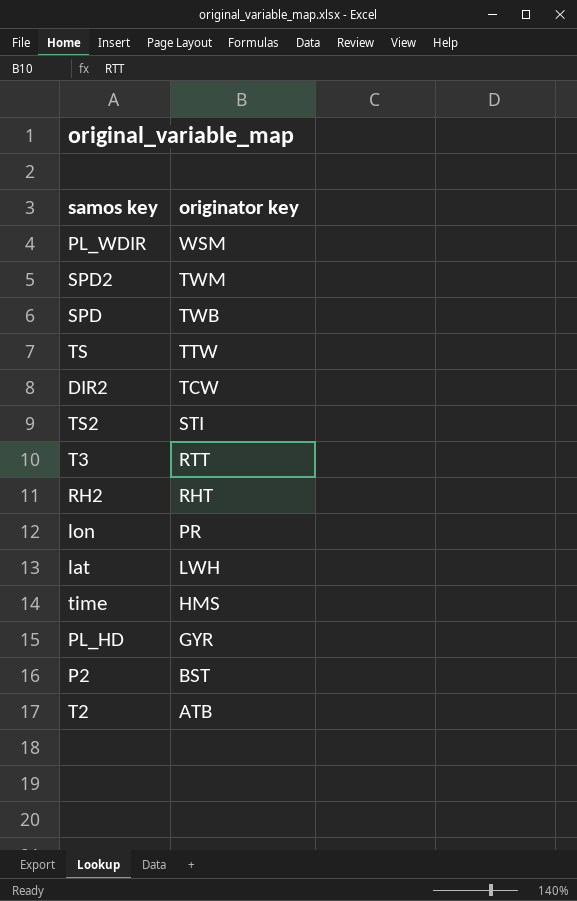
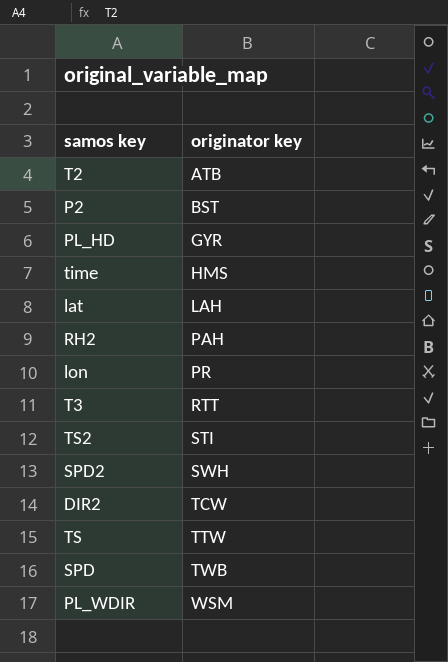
row order: originator key descending -> originator key ascending
lat | originator key: LWH -> LAH
RH2 | originator key: RHT -> PAH
SPD2 | originator key: TWM -> SWH

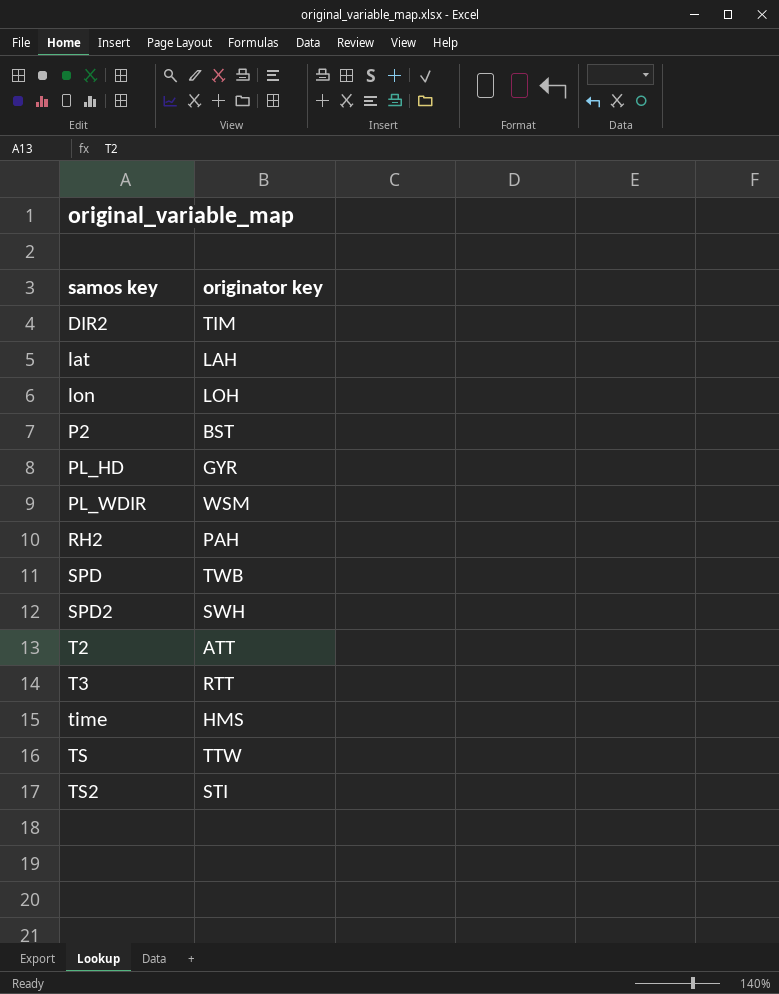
row order: originator key ascending -> samos key ascending
DIR2 | originator key: TCW -> TIM
lon | originator key: PR -> LOH
T2 | originator key: ATB -> ATT

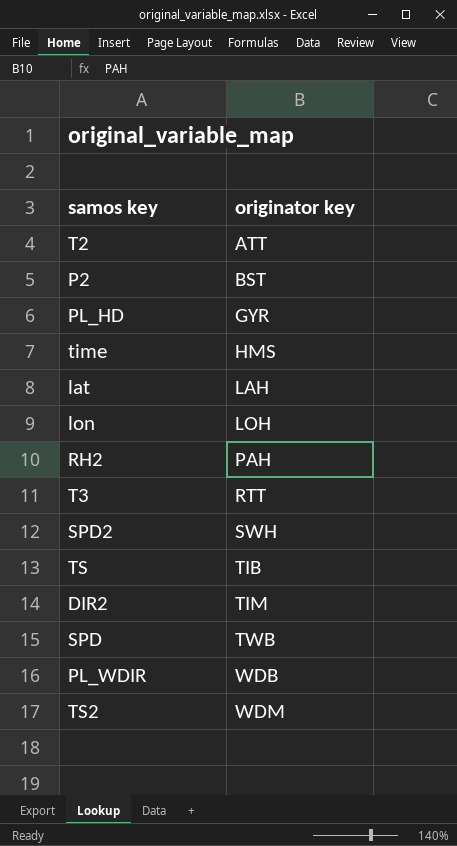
row order: samos key ascending -> originator key ascending
TS | originator key: TTW -> TIB
PL_WDIR | originator key: WSM -> WDB
TS2 | originator key: STI -> WDM

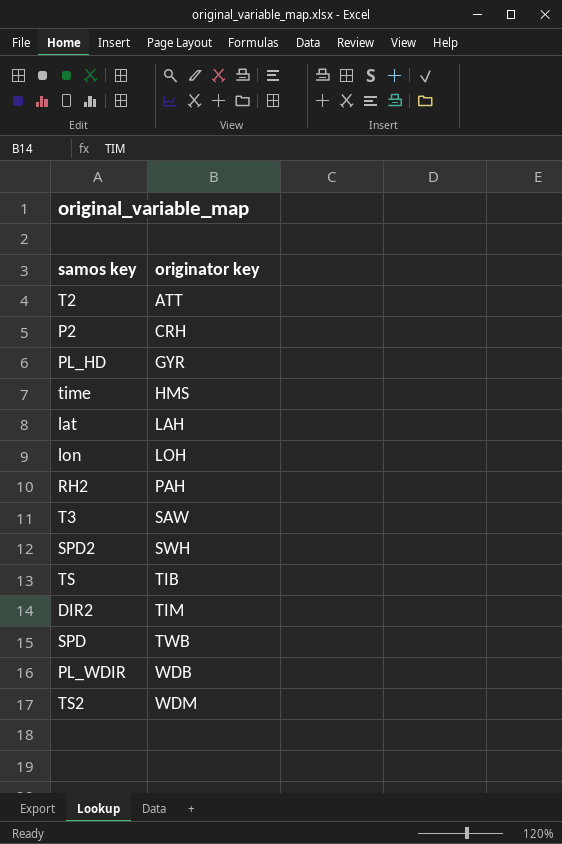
P2 | originator key: BST -> CRH
T3 | originator key: RTT -> SAW

